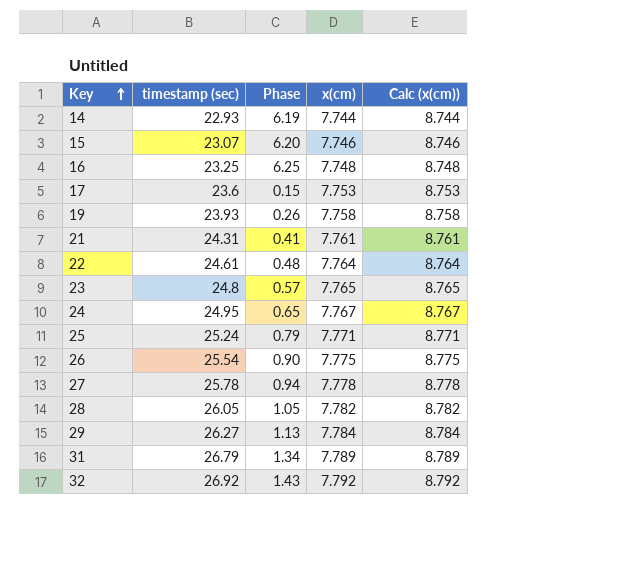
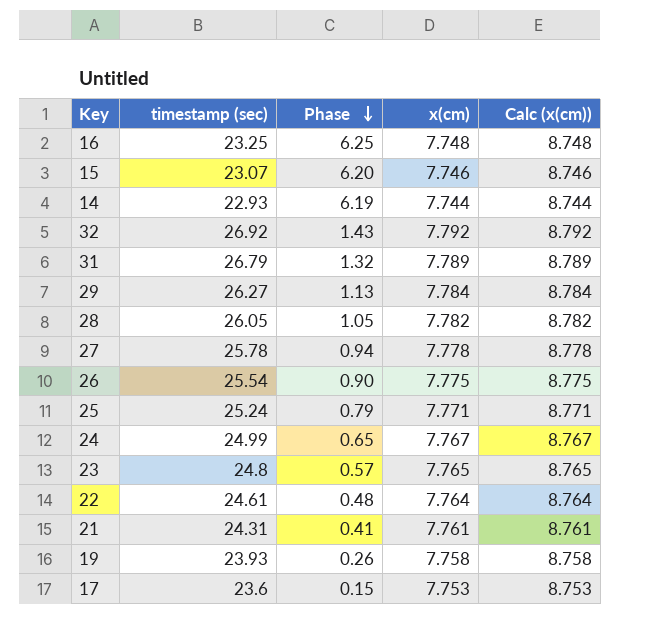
row order: Key ascending -> Phase descending
31 | Phase: 1.34 -> 1.32
24 | timestamp (sec): 24.95 -> 24.99

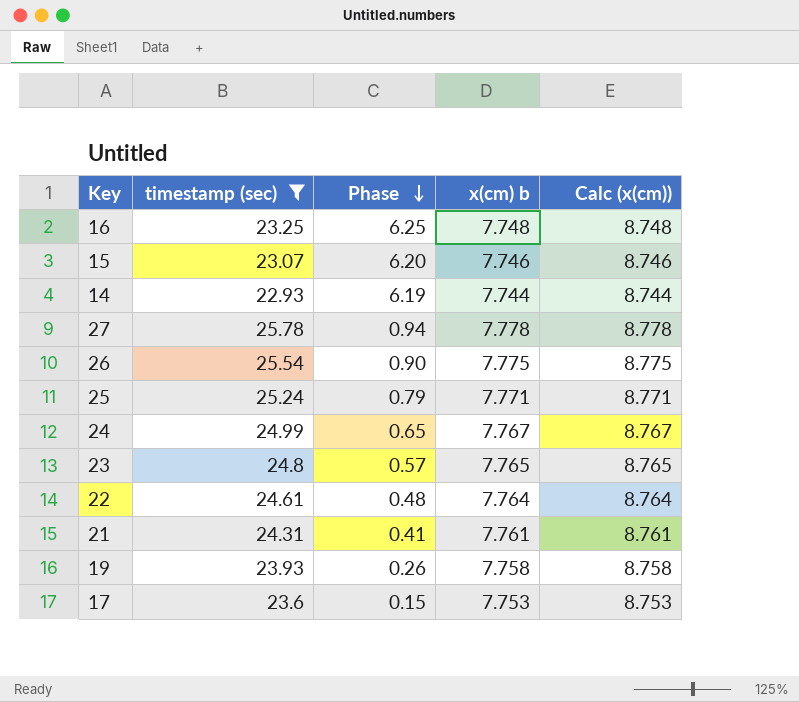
filter: none -> timestamp (sec) <= 25.78
column name: x(cm) -> x(cm) b

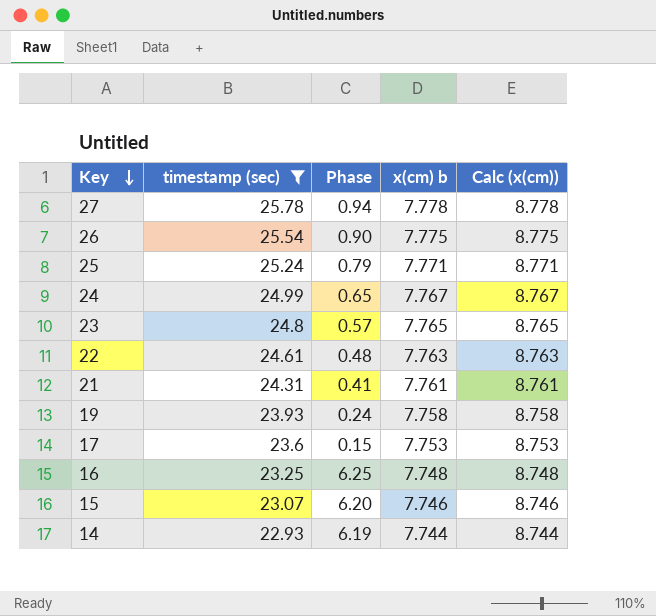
row order: Phase descending -> Key descending
22 | x(cm) b: 7.764 -> 7.763
22 | Calc (x(cm)): 8.764 -> 8.763
19 | Phase: 0.26 -> 0.24

